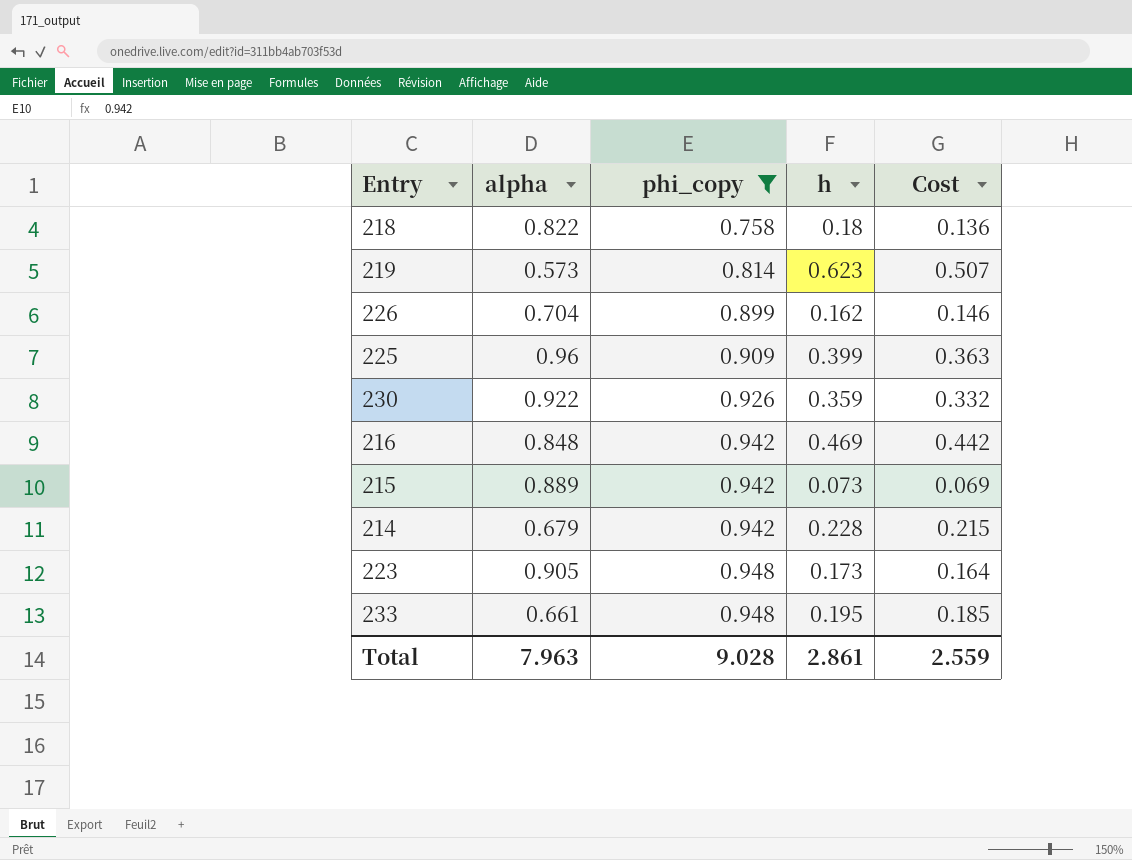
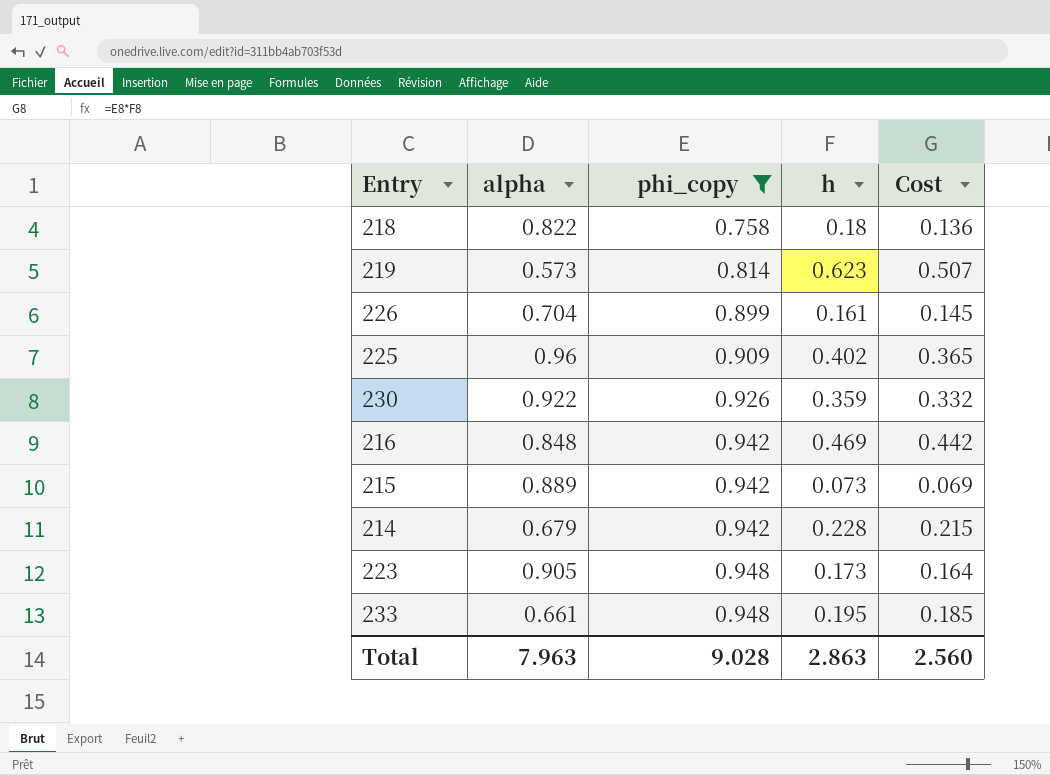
226 | h: 0.162 -> 0.161
226 | Cost: 0.146 -> 0.145
225 | h: 0.399 -> 0.402
225 | Cost: 0.363 -> 0.365
Total | h: 2.861 -> 2.863
Total | Cost: 2.559 -> 2.560

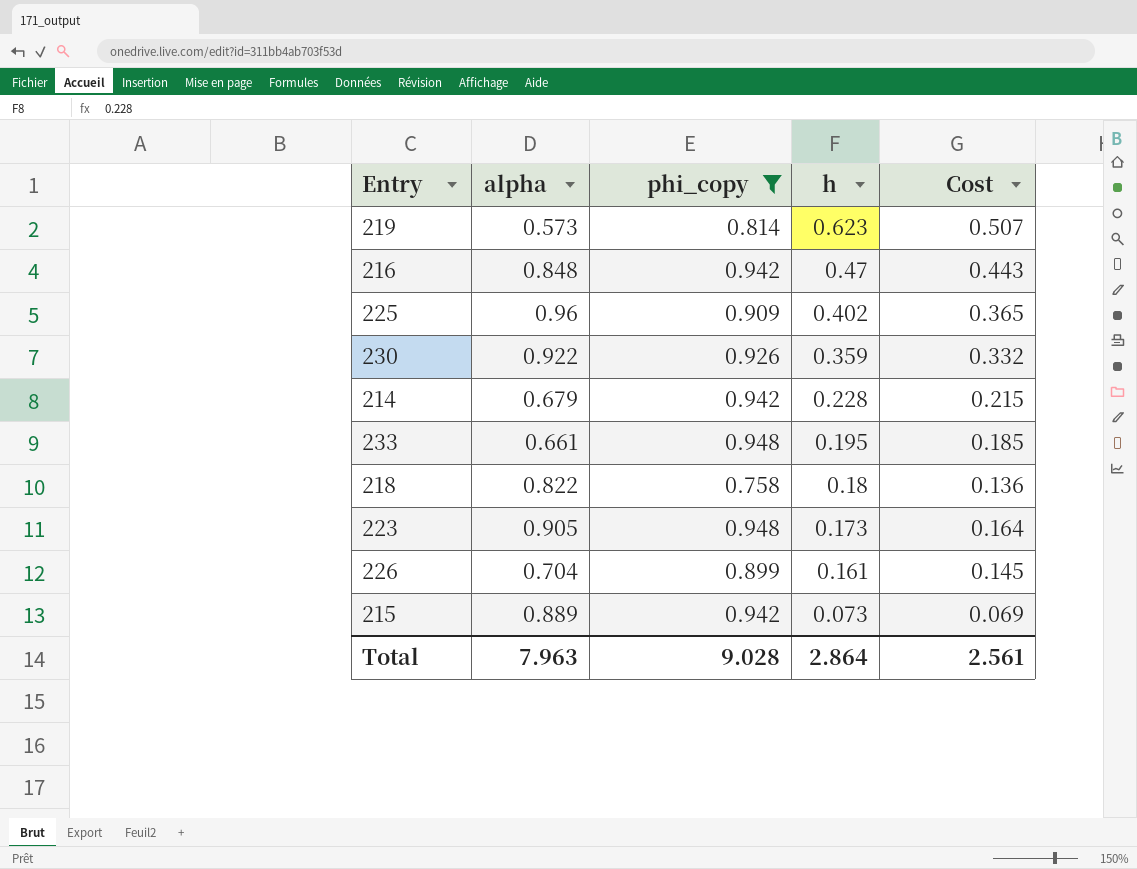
row order: phi_copy ascending -> h descending
216 | h: 0.469 -> 0.47
216 | Cost: 0.442 -> 0.443
Total | h: 2.863 -> 2.864
Total | Cost: 2.560 -> 2.561

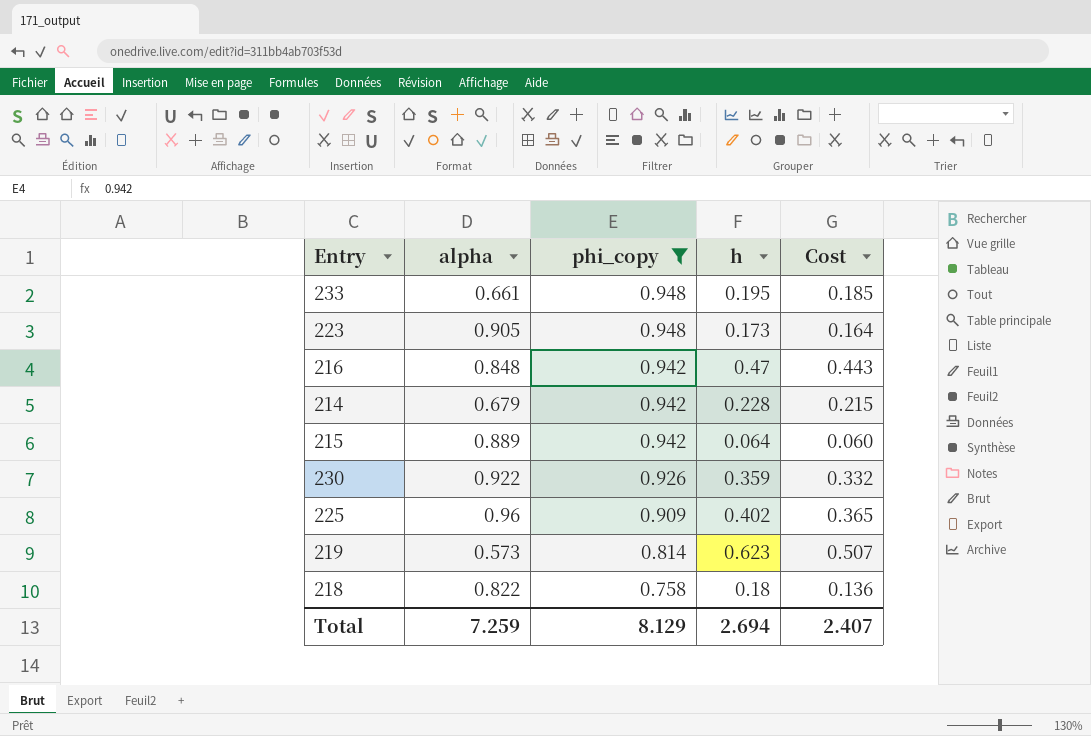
row order: h descending -> phi_copy descending
row 226: 0.704 | 0.899 | 0.161 | 0.145 -> none
215 | h: 0.073 -> 0.064
215 | Cost: 0.069 -> 0.060
Total | alpha: 7.963 -> 7.259
Total | phi_copy: 9.028 -> 8.129
Total | h: 2.864 -> 2.694
Total | Cost: 2.561 -> 2.407

